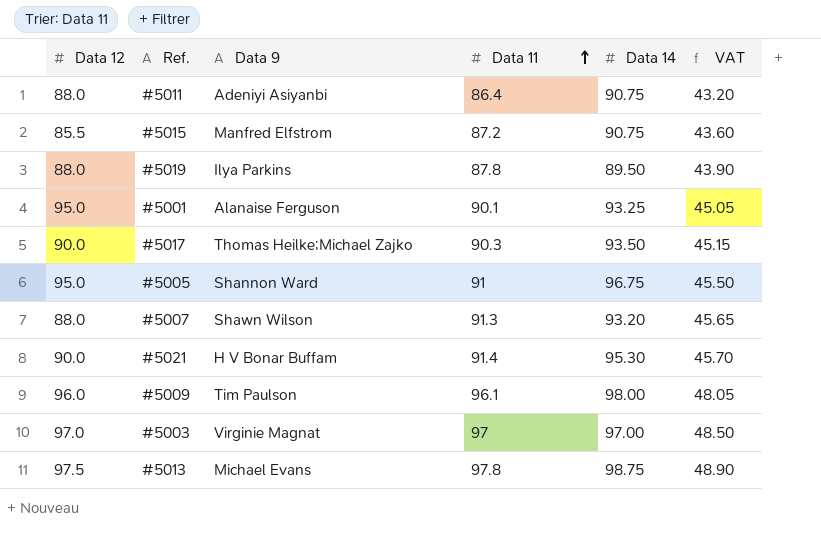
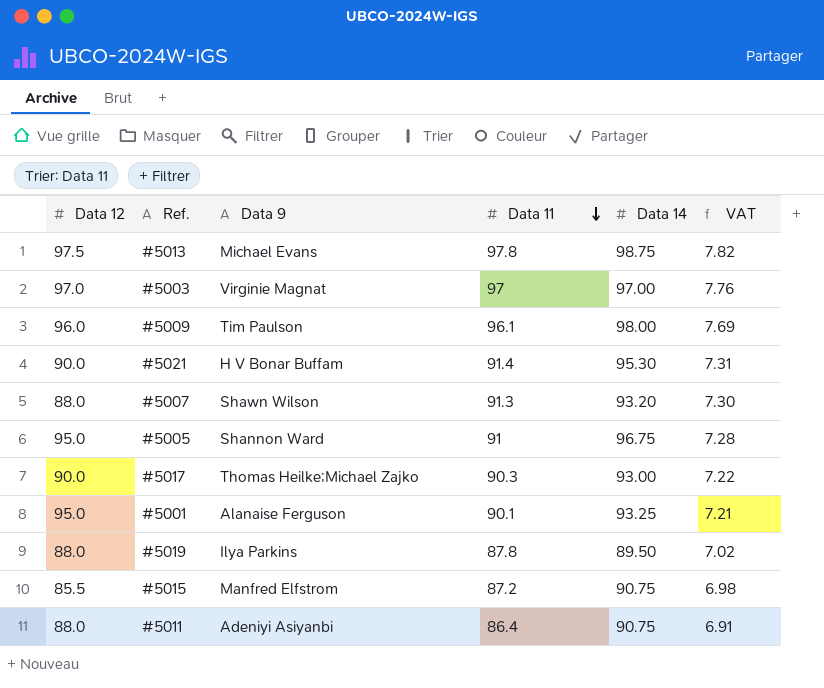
row order: Data 11 ascending -> Data 11 descending
column VAT | formula: [Data 11] * 0.5 -> [Data 11] * 0.08
#5017 | Data 14: 93.50 -> 93.00

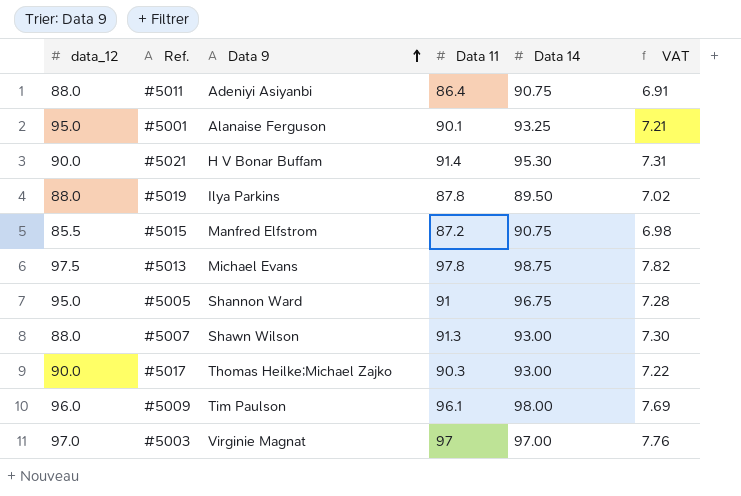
row order: Data 11 descending -> Data 9 ascending
column name: Data 12 -> data_12
#5007 | Data 14: 93.20 -> 93.00

